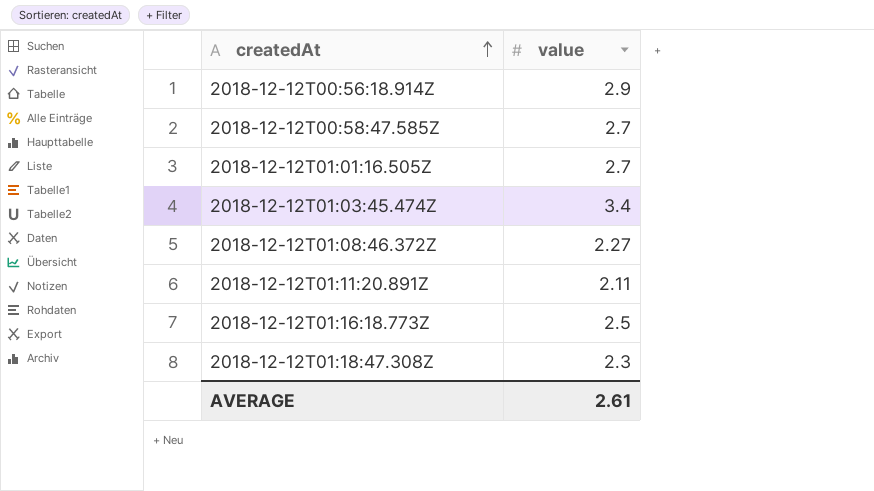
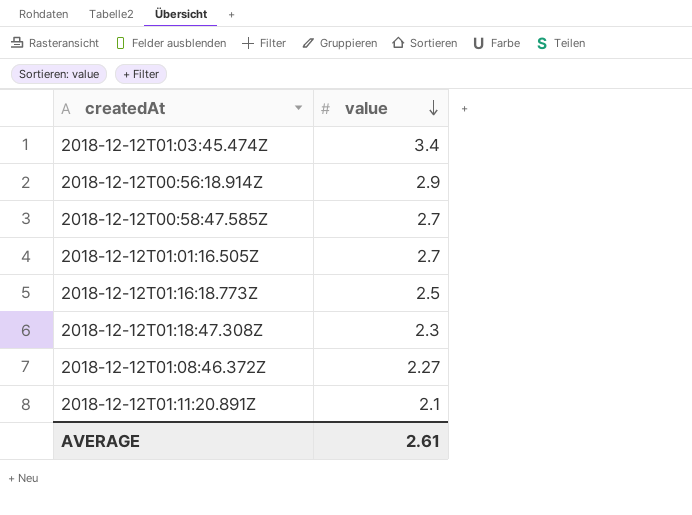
row order: createdAt ascending -> value descending
2018-12-12T01:11:20.891Z | value: 2.11 -> 2.1

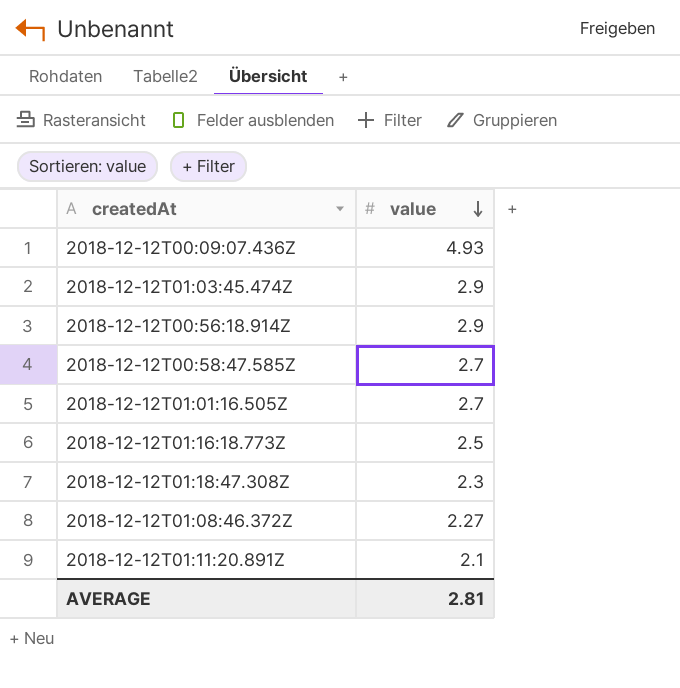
row 2018-12-12T00:09:07.436Z: none -> 4.93
2018-12-12T01:03:45.474Z | value: 3.4 -> 2.9
AVERAGE | value: 2.61 -> 2.81

